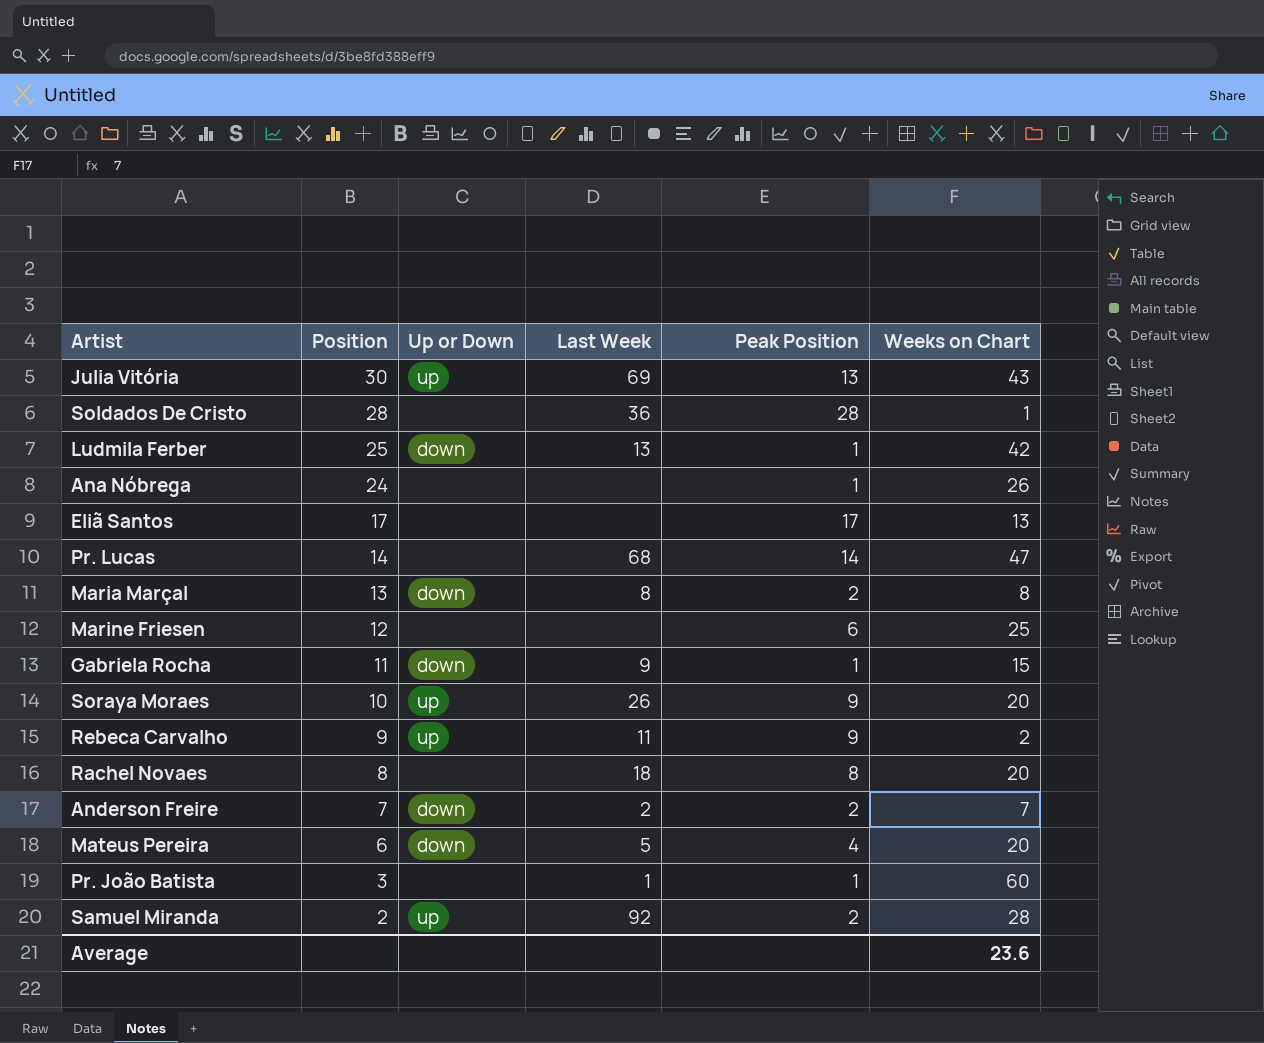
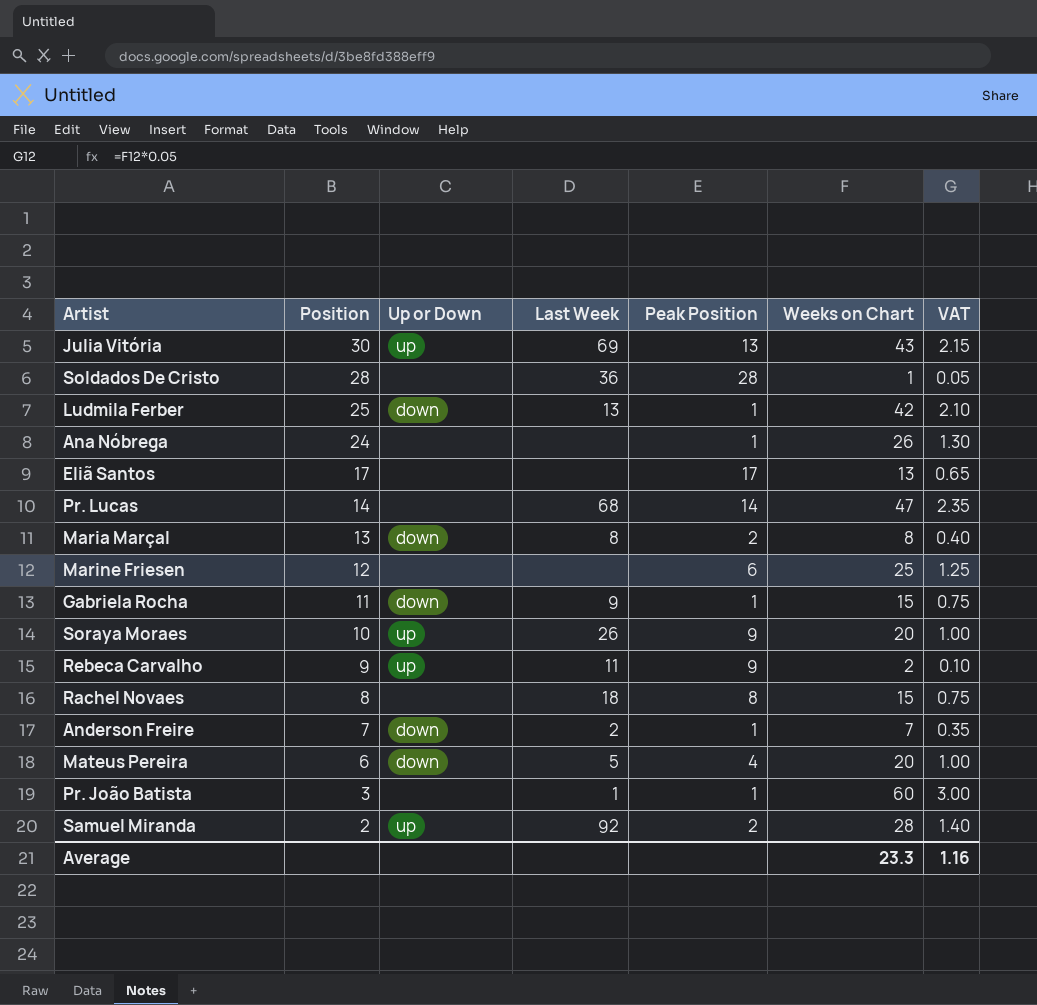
column VAT | formula: none -> [Weeks on Chart] * 0.05
Rachel Novaes | Weeks on Chart: 20 -> 15
Anderson Freire | Peak Position: 2 -> 1
Average | Weeks on Chart: 23.6 -> 23.3

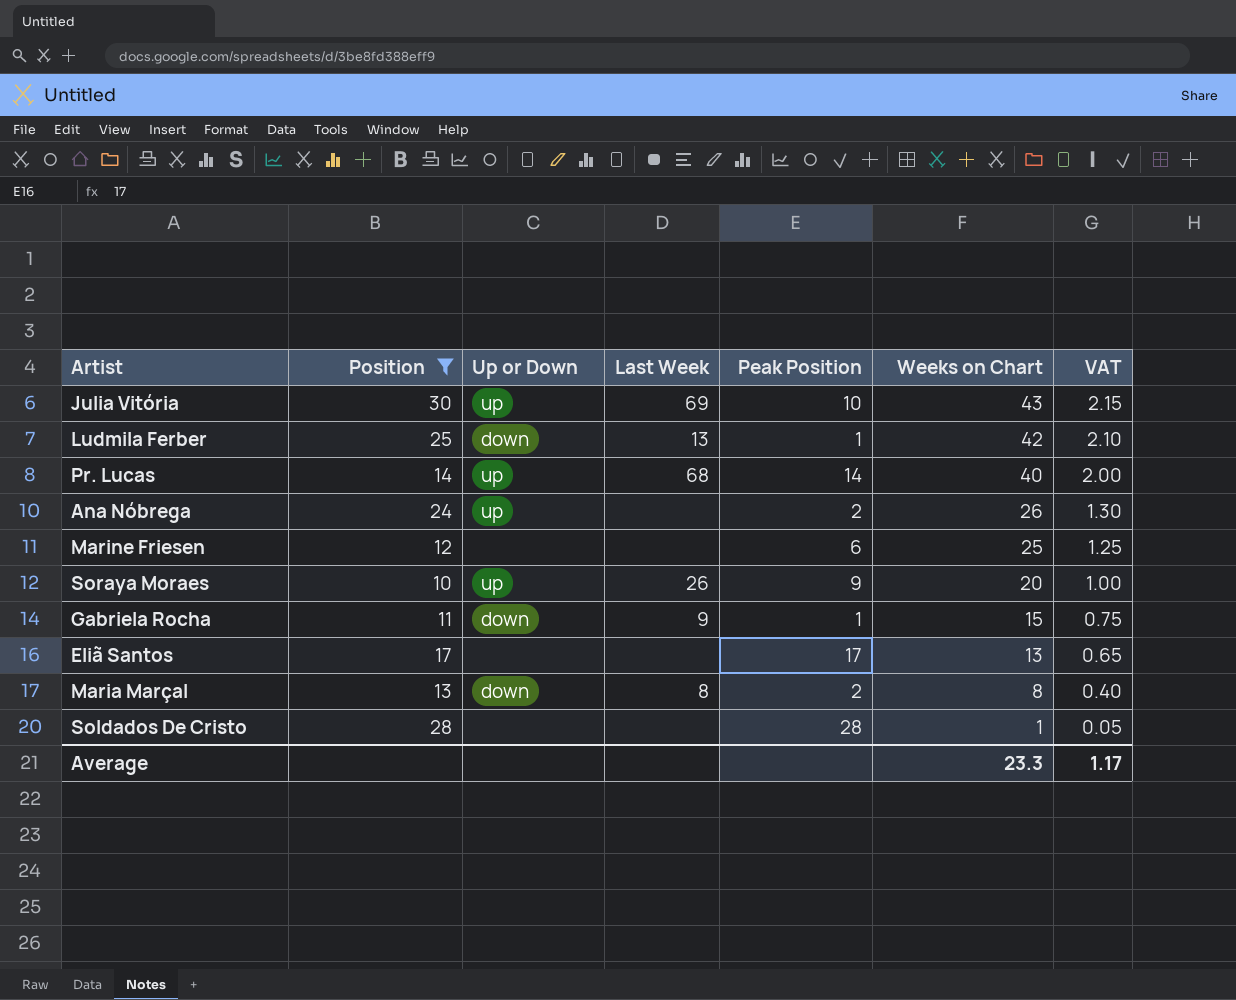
filter: none -> Position >= 10
row order: Position descending -> Weeks on Chart descending
Julia Vitória | Peak Position: 13 -> 10
Pr. Lucas | Up or Down: none -> up
Pr. Lucas | Weeks on Chart: 47 -> 40
Pr. Lucas | VAT: 2.35 -> 2.00
Ana Nóbrega | Up or Down: none -> up
Ana Nóbrega | Peak Position: 1 -> 2
Soldados De Cristo | Last Week: 36 -> none
Average | VAT: 1.16 -> 1.17

